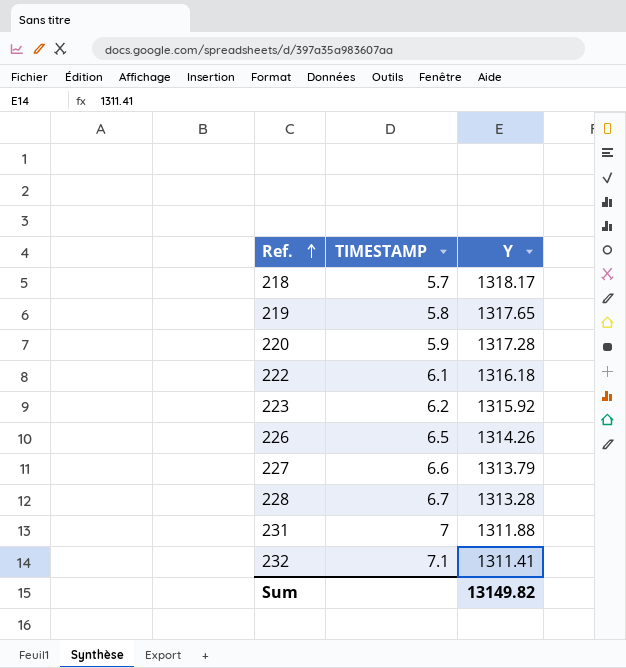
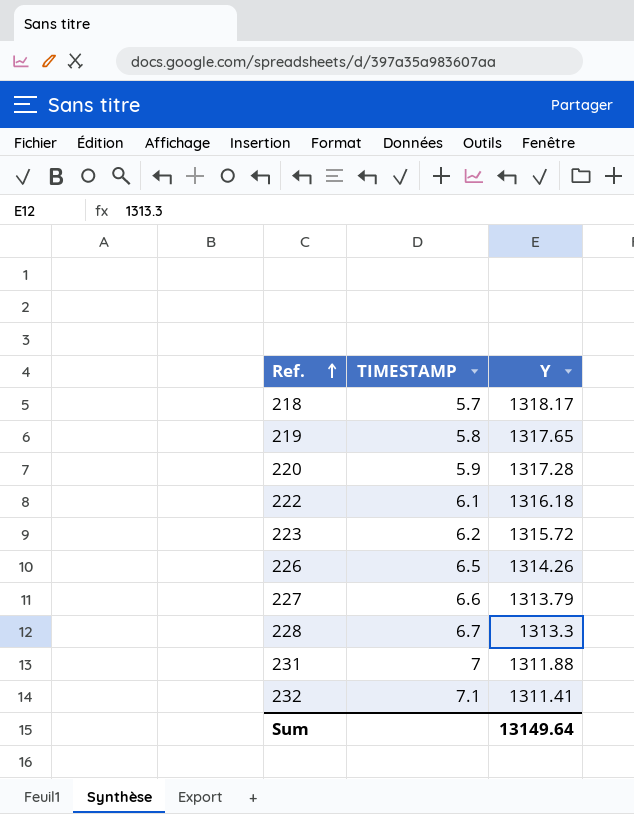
223 | Y: 1315.92 -> 1315.72
228 | Y: 1313.28 -> 1313.3
Sum | Y: 13149.82 -> 13149.64

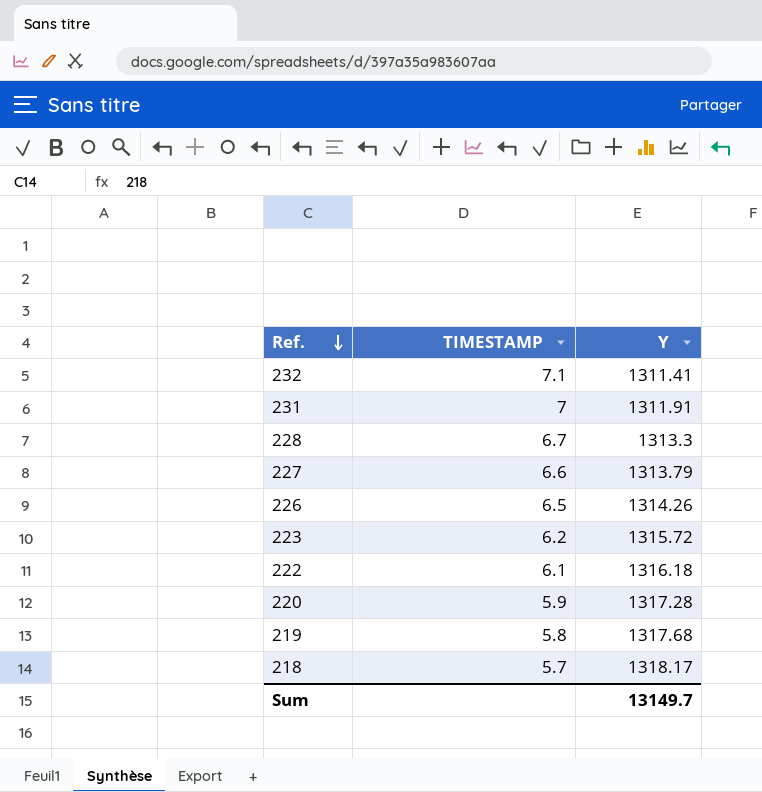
row order: Ref. ascending -> Ref. descending
231 | Y: 1311.88 -> 1311.91
219 | Y: 1317.65 -> 1317.68
Sum | Y: 13149.64 -> 13149.7

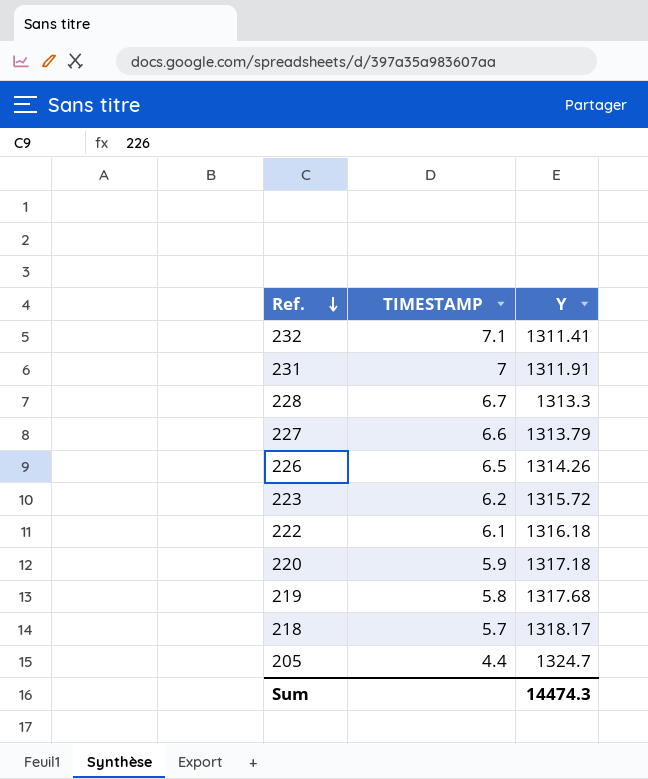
220 | Y: 1317.28 -> 1317.18
row 205: none -> 4.4 | 1324.7
Sum | Y: 13149.7 -> 14474.3

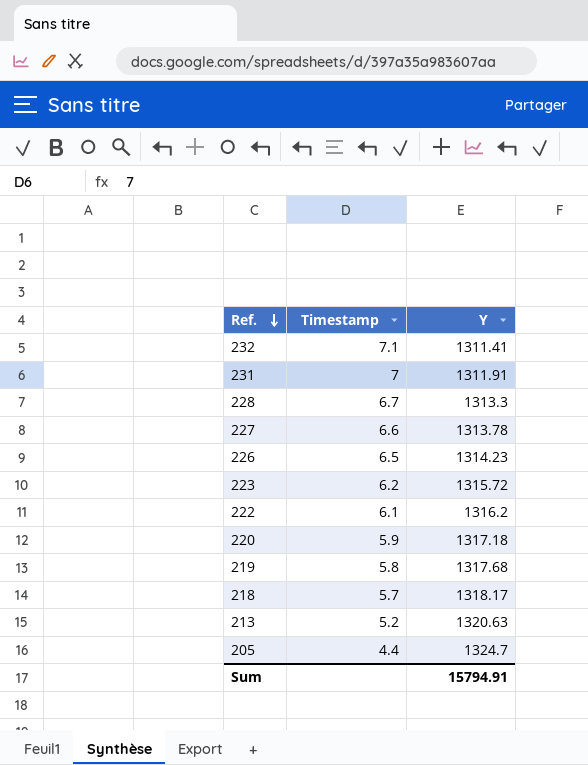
column name: TIMESTAMP -> Timestamp
227 | Y: 1313.79 -> 1313.78
226 | Y: 1314.26 -> 1314.23
222 | Y: 1316.18 -> 1316.2
row 213: none -> 5.2 | 1320.63
Sum | Y: 14474.3 -> 15794.91

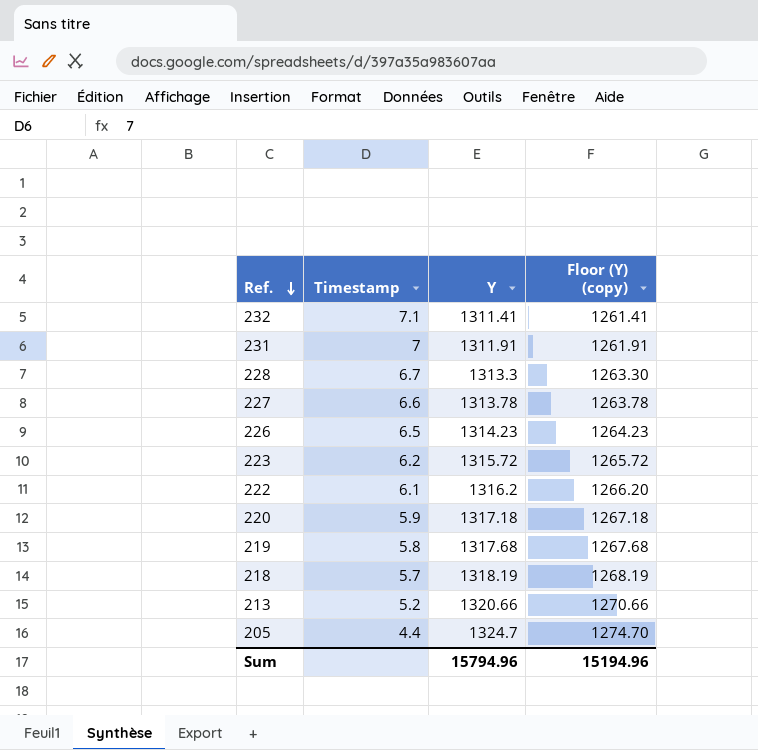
column Floor (Y) (copy) | formula: none -> [Y] - 50
218 | Y: 1318.17 -> 1318.19
213 | Y: 1320.63 -> 1320.66
Sum | Y: 15794.91 -> 15794.96

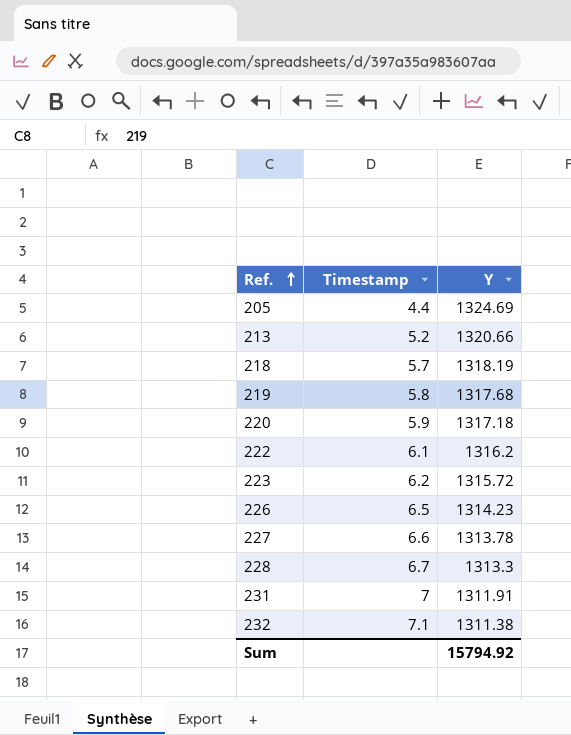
row order: Ref. descending -> Ref. ascending
column Floor (Y) (copy) | formula: [Y] - 50 -> none
205 | Y: 1324.7 -> 1324.69
232 | Y: 1311.41 -> 1311.38
Sum | Y: 15794.96 -> 15794.92

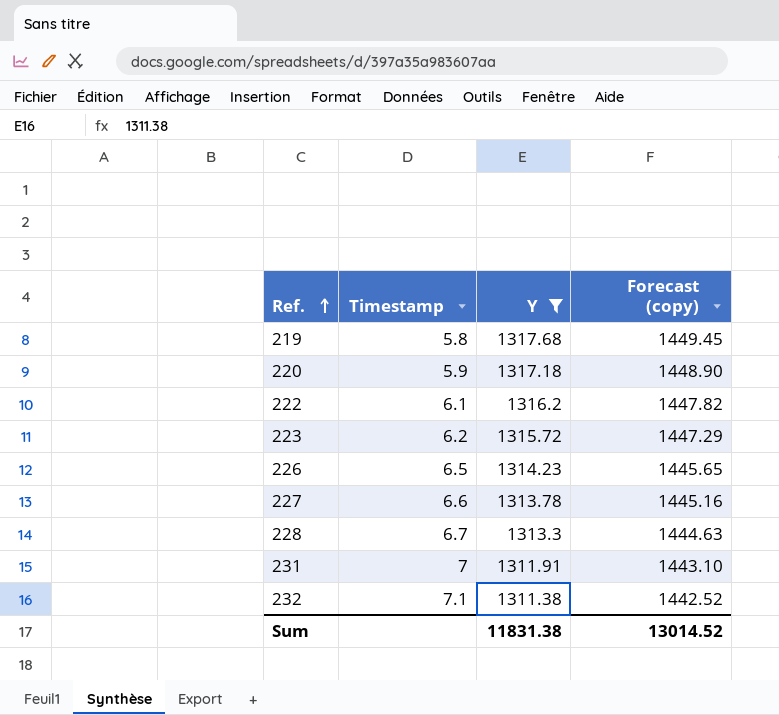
filter: none -> Y <= 1317.68
column Forecast (copy) | formula: none -> [Y] * 1.1
Sum | Y: 15794.92 -> 11831.38

